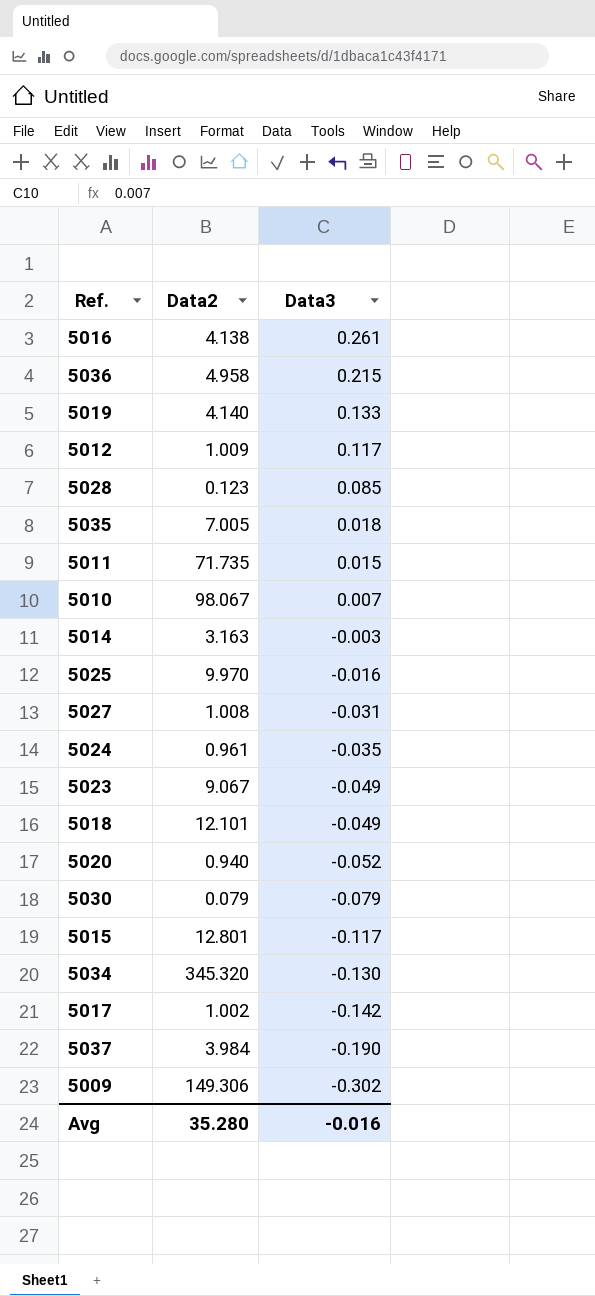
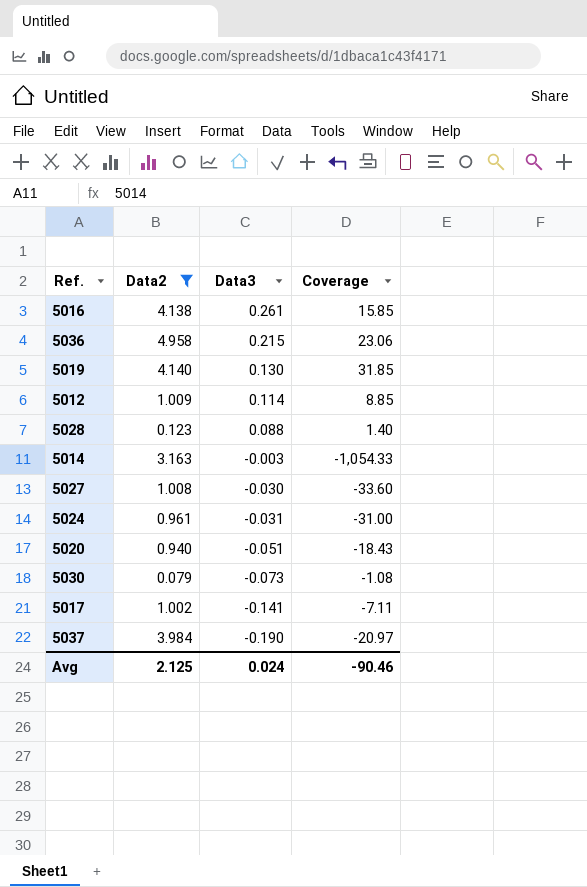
filter: none -> Data2 <= 4.958
column Coverage | formula: none -> [Data2] / [Data3]
5019 | Data3: 0.133 -> 0.130
5012 | Data3: 0.117 -> 0.114
5028 | Data3: 0.085 -> 0.088
5027 | Data3: -0.031 -> -0.030
5024 | Data3: -0.035 -> -0.031
5020 | Data3: -0.052 -> -0.051
5030 | Data3: -0.079 -> -0.073
5017 | Data3: -0.142 -> -0.141
Avg | Data2: 35.280 -> 2.125
Avg | Data3: -0.016 -> 0.024

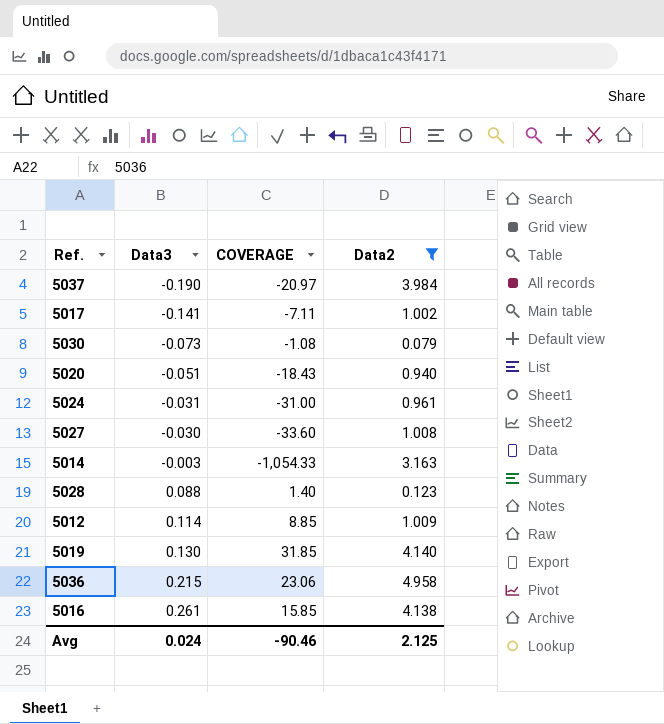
row order: Data3 descending -> Data3 ascending
column name: Coverage -> COVERAGE
column Data2 | position: 2 -> 4

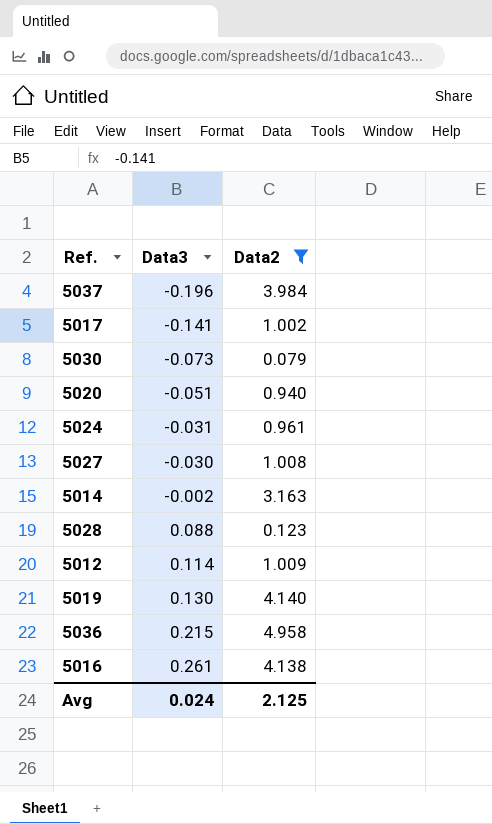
column COVERAGE | formula: [Data2] / [Data3] -> none
5037 | Data3: -0.190 -> -0.196
5014 | Data3: -0.003 -> -0.002

